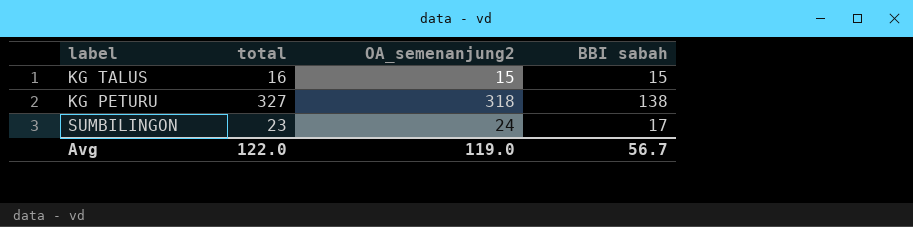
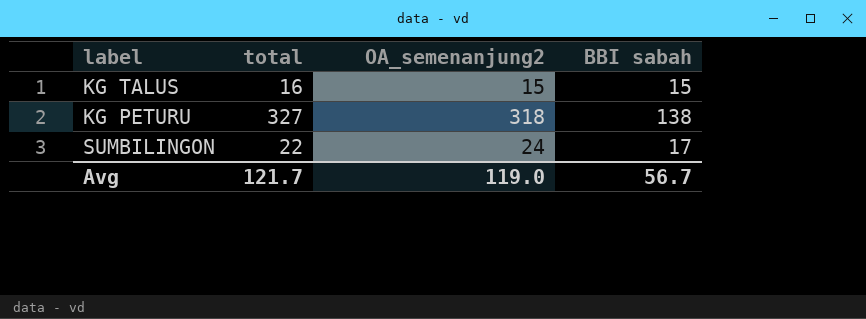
SUMBILINGON | total: 23 -> 22
Avg | total: 122.0 -> 121.7

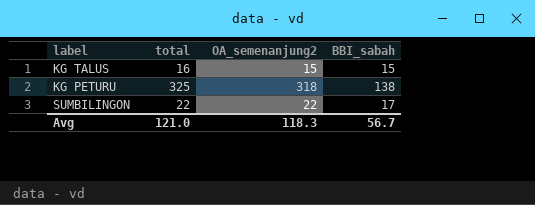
column name: BBI sabah -> BBI_sabah
KG PETURU | total: 327 -> 325
SUMBILINGON | OA_semenanjung2: 24 -> 22
Avg | total: 121.7 -> 121.0
Avg | OA_semenanjung2: 119.0 -> 118.3

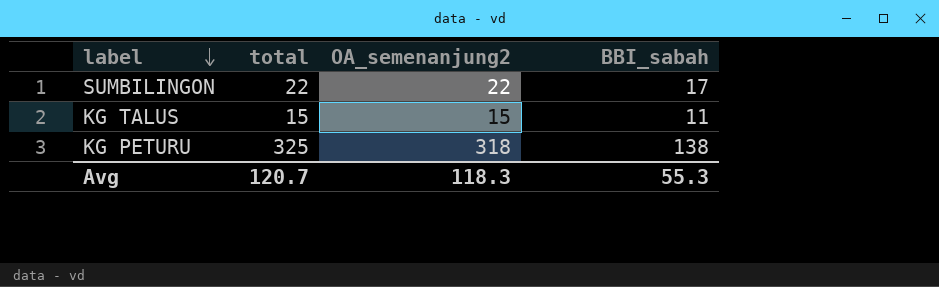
row order: none -> label descending
KG TALUS | total: 16 -> 15
KG TALUS | BBI_sabah: 15 -> 11
Avg | total: 121.0 -> 120.7
Avg | BBI_sabah: 56.7 -> 55.3

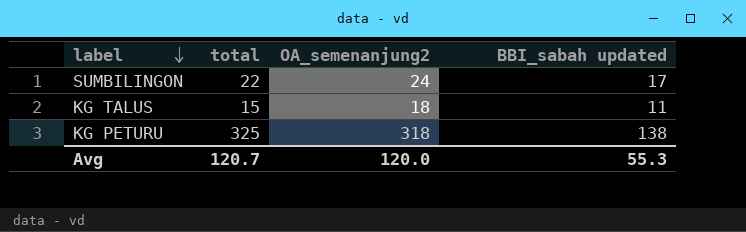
column name: BBI_sabah -> BBI_sabah updated
SUMBILINGON | OA_semenanjung2: 22 -> 24
KG TALUS | OA_semenanjung2: 15 -> 18
Avg | OA_semenanjung2: 118.3 -> 120.0

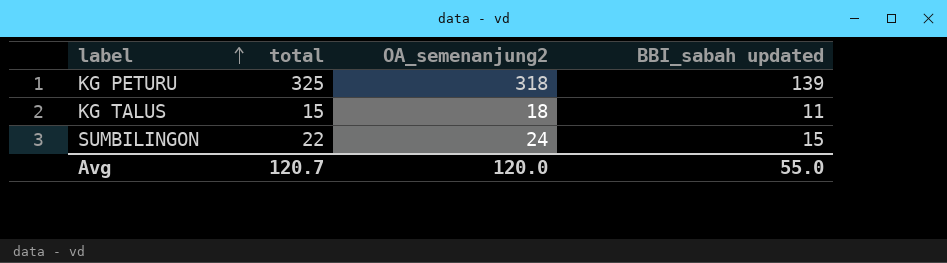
row order: label descending -> label ascending
KG PETURU | BBI_sabah updated: 138 -> 139
SUMBILINGON | BBI_sabah updated: 17 -> 15
Avg | BBI_sabah updated: 55.3 -> 55.0

